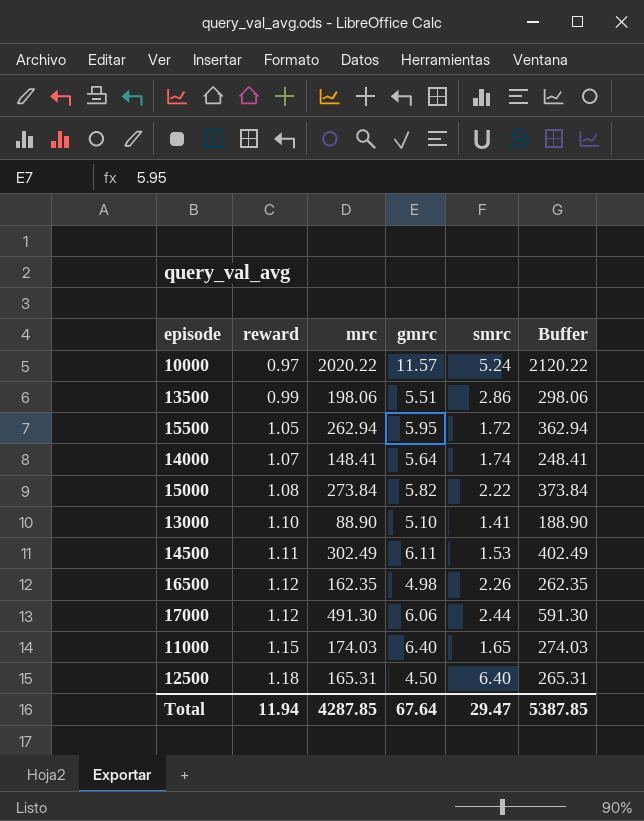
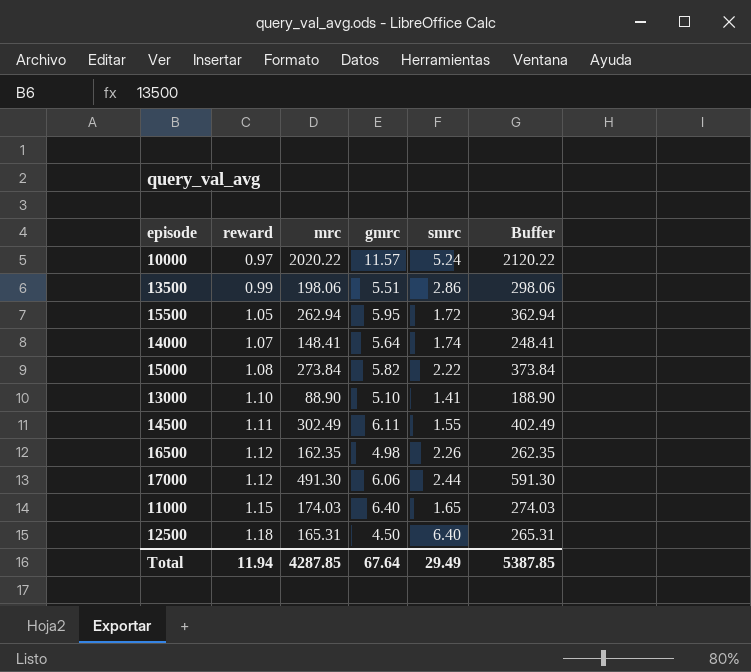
14500 | smrc: 1.53 -> 1.55
Total | smrc: 29.47 -> 29.49

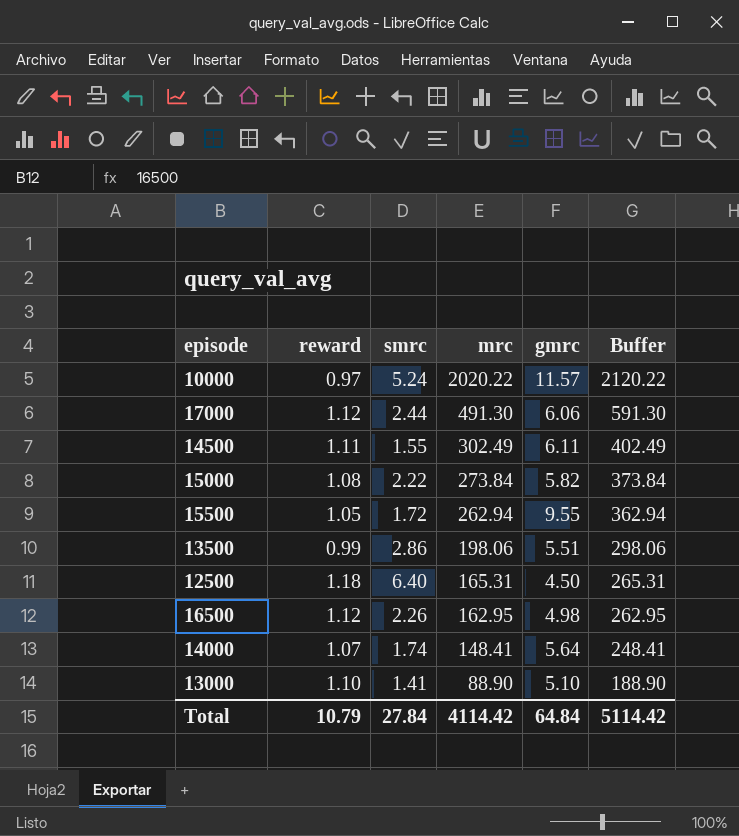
row order: reward ascending -> mrc descending
column smrc | position: 5 -> 3
row 11000: 1.15 | 174.03 | 6.40 | 1.65 | 274.03 -> none
15500 | gmrc: 5.95 -> 9.55
16500 | mrc: 162.35 -> 162.95
16500 | Buffer: 262.35 -> 262.95
Total | reward: 11.94 -> 10.79
Total | smrc: 29.49 -> 27.84
Total | mrc: 4287.85 -> 4114.42
Total | gmrc: 67.64 -> 64.84
Total | Buffer: 5387.85 -> 5114.42

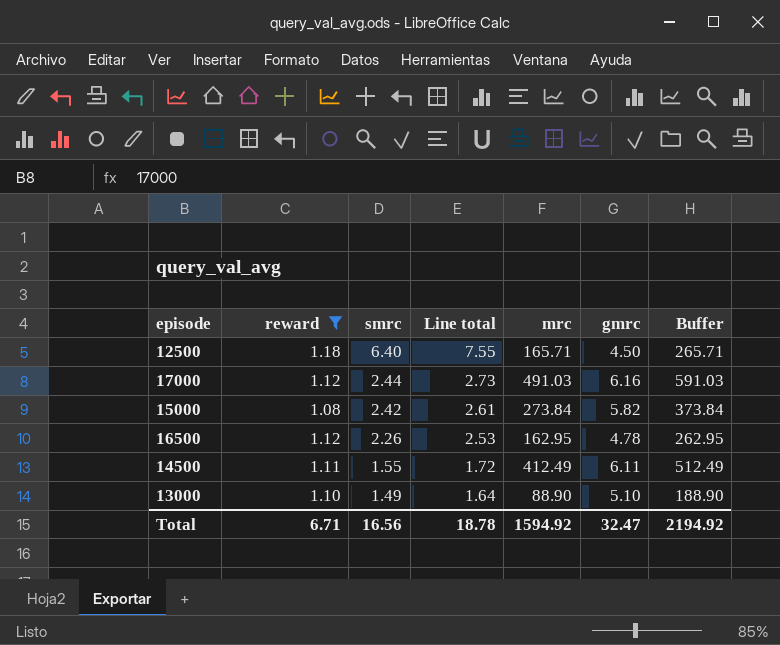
filter: none -> reward >= 1.08
row order: mrc descending -> smrc descending
column Line total | formula: none -> [reward] * [smrc]
12500 | mrc: 165.31 -> 165.71
12500 | Buffer: 265.31 -> 265.71
17000 | mrc: 491.30 -> 491.03
17000 | gmrc: 6.06 -> 6.16
17000 | Buffer: 591.30 -> 591.03
15000 | smrc: 2.22 -> 2.42
16500 | gmrc: 4.98 -> 4.78
14500 | mrc: 302.49 -> 412.49
14500 | Buffer: 402.49 -> 512.49
13000 | smrc: 1.41 -> 1.49
Total | reward: 10.79 -> 6.71
Total | smrc: 27.84 -> 16.56
Total | mrc: 4114.42 -> 1594.92
Total | gmrc: 64.84 -> 32.47
Total | Buffer: 5114.42 -> 2194.92

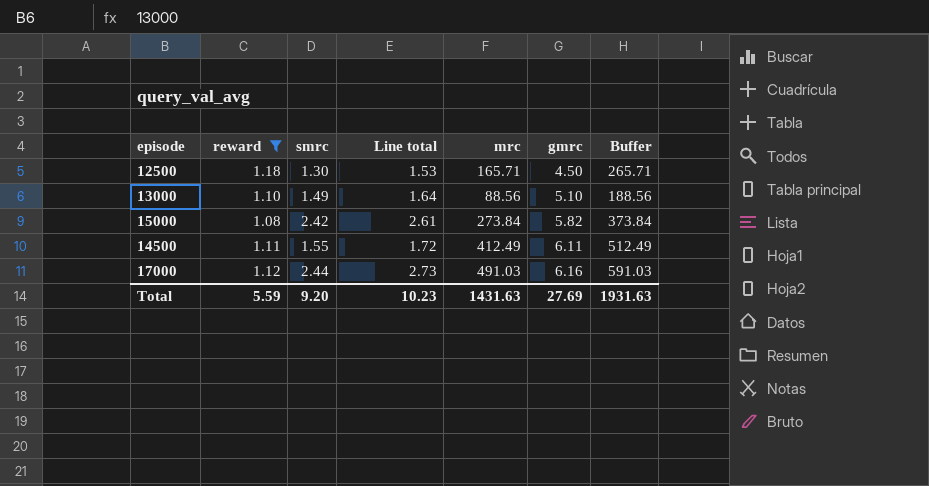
row order: smrc descending -> gmrc ascending
row 16500: 1.12 | 2.26 | 2.53 | 162.95 | 4.78 | 262.95 -> none
12500 | smrc: 6.40 -> 1.30
12500 | Line total: 7.55 -> 1.53
13000 | mrc: 88.90 -> 88.56
13000 | Buffer: 188.90 -> 188.56
Total | reward: 6.71 -> 5.59
Total | smrc: 16.56 -> 9.20
Total | Line total: 18.78 -> 10.23
Total | mrc: 1594.92 -> 1431.63
Total | gmrc: 32.47 -> 27.69
Total | Buffer: 2194.92 -> 1931.63

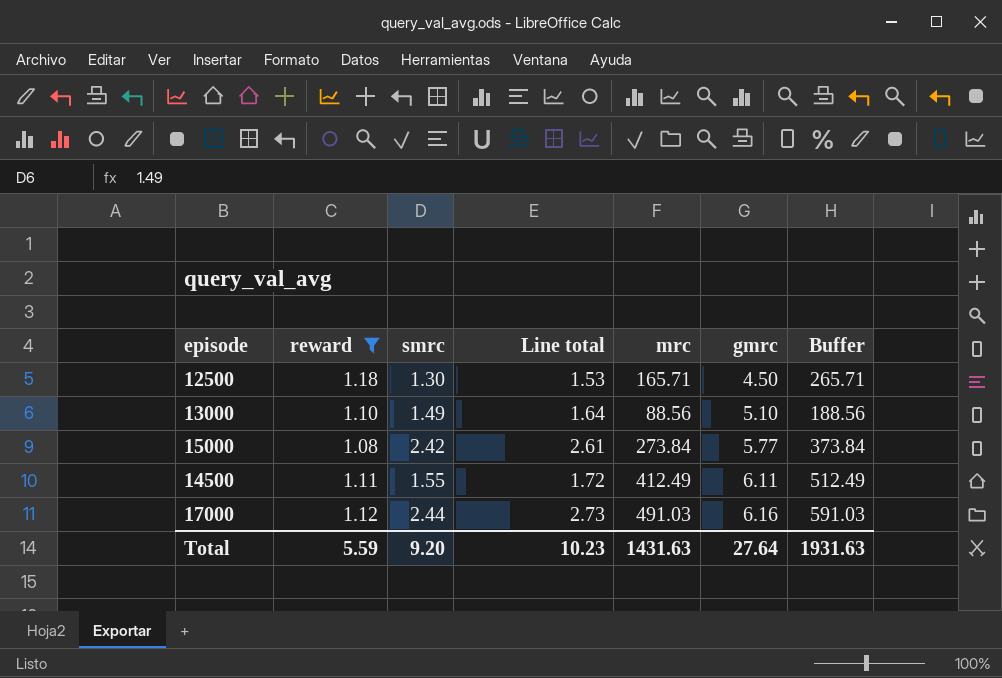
15000 | gmrc: 5.82 -> 5.77
Total | gmrc: 27.69 -> 27.64

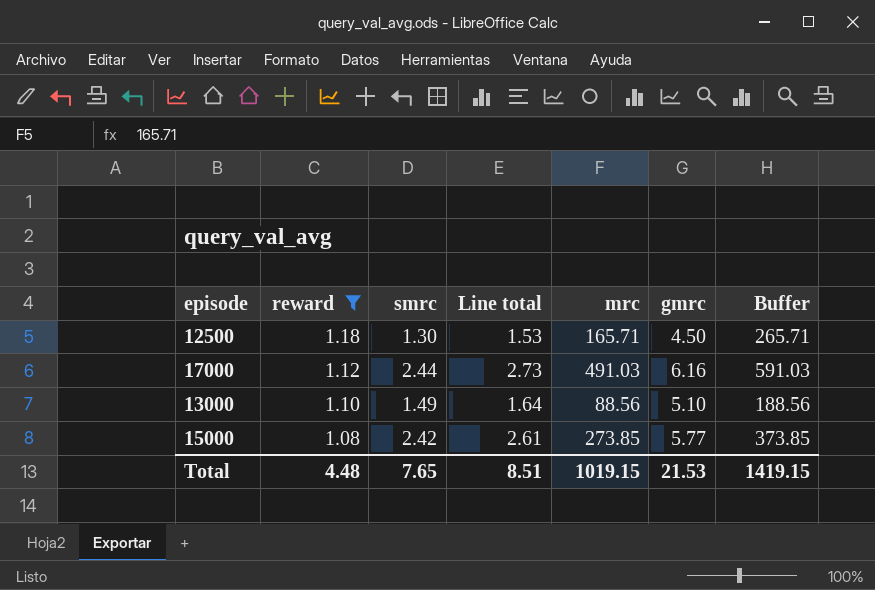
row order: gmrc ascending -> reward descending
row 14500: 1.11 | 1.55 | 1.72 | 412.49 | 6.11 | 512.49 -> none
15000 | mrc: 273.84 -> 273.85
15000 | Buffer: 373.84 -> 373.85
Total | reward: 5.59 -> 4.48
Total | smrc: 9.20 -> 7.65
Total | Line total: 10.23 -> 8.51
Total | mrc: 1431.63 -> 1019.15
Total | gmrc: 27.64 -> 21.53
Total | Buffer: 1931.63 -> 1419.15

